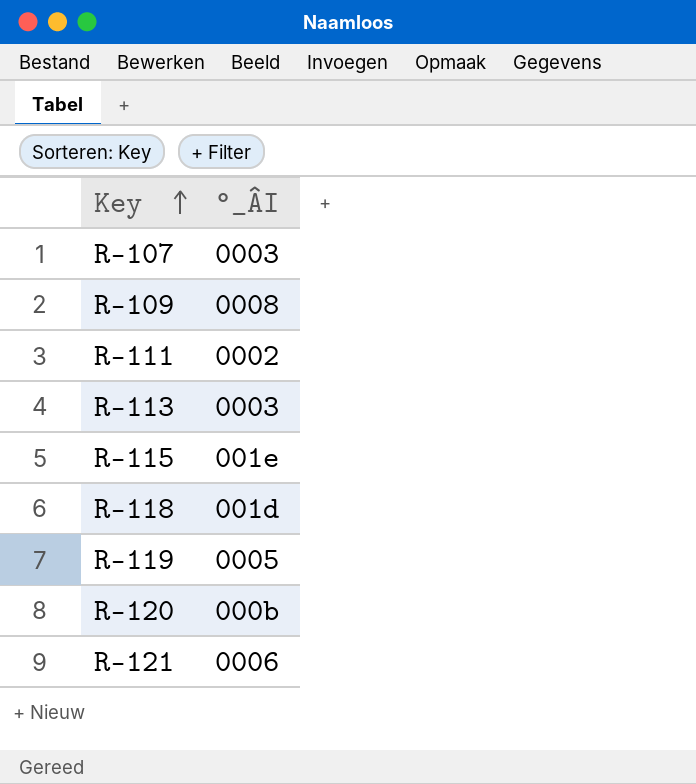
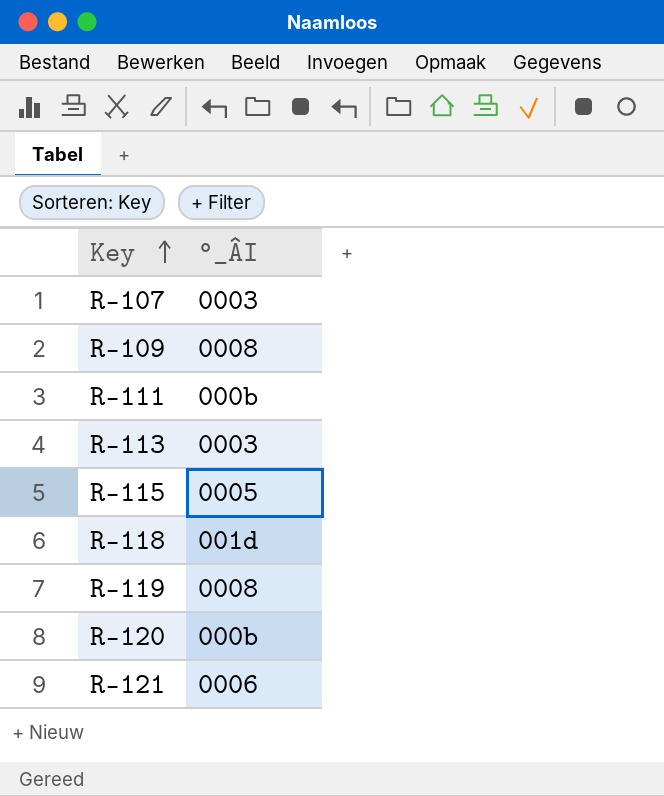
R-111 | °_ÂI: 0002 -> 000b
R-115 | °_ÂI: 001e -> 0005
R-119 | °_ÂI: 0005 -> 0008

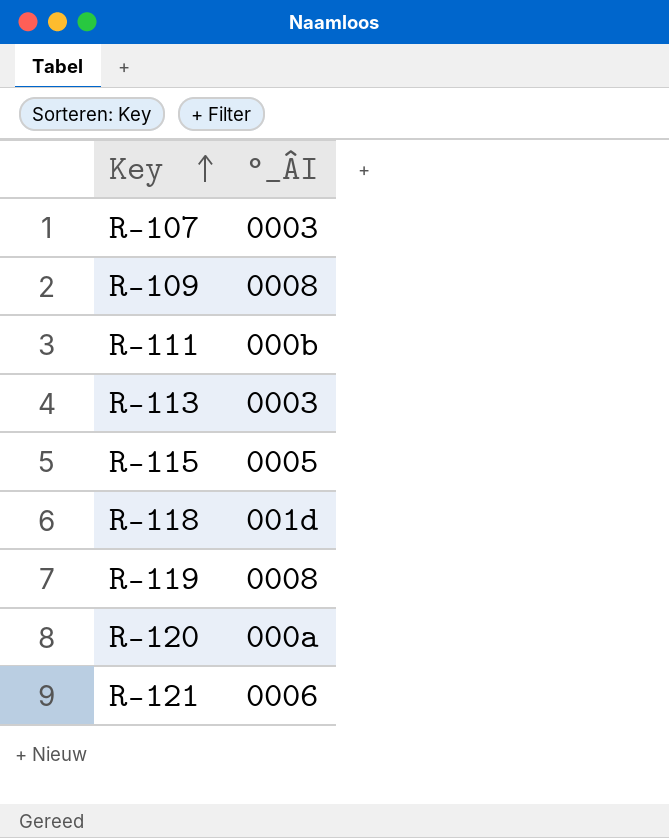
R-120 | °_ÂI: 000b -> 000a

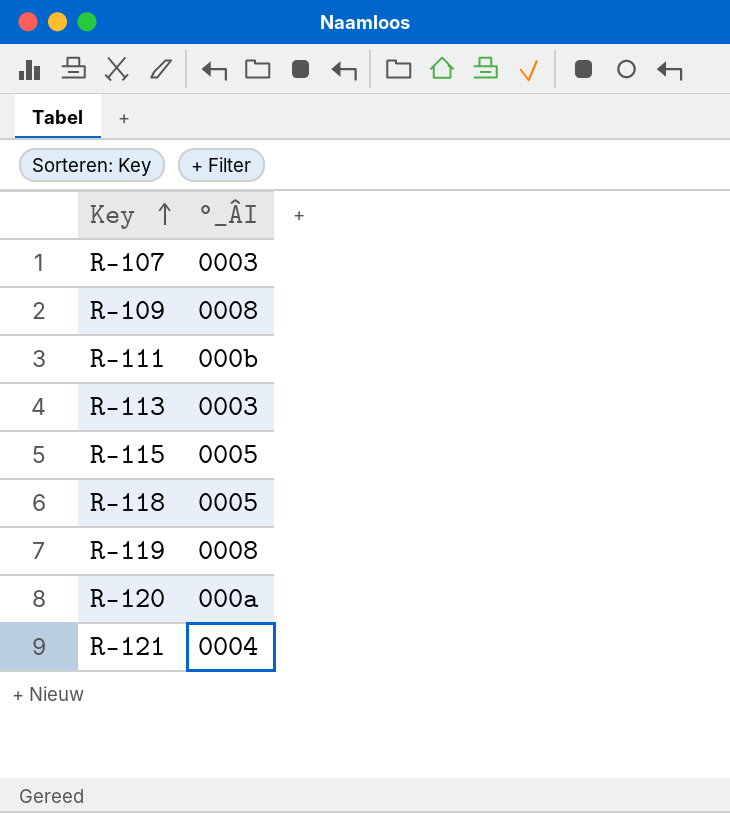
R-118 | °_ÂI: 001d -> 0005
R-121 | °_ÂI: 0006 -> 0004

